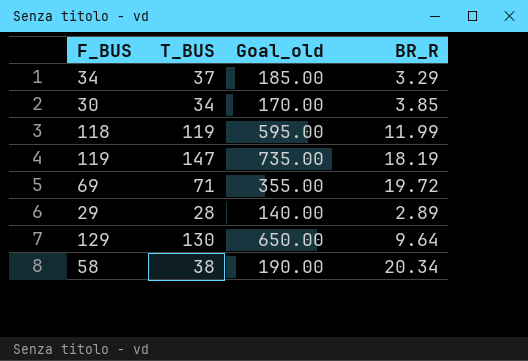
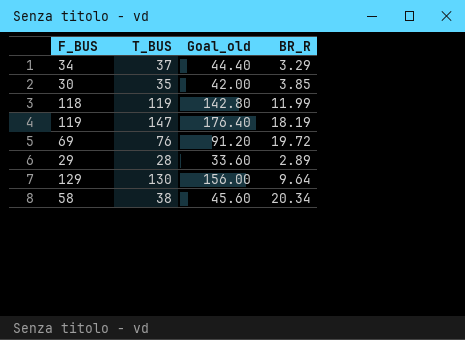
column Goal_old | formula: [T_BUS] * 5 -> [T_BUS] * 1.2
30 | T_BUS: 34 -> 35
69 | T_BUS: 71 -> 76

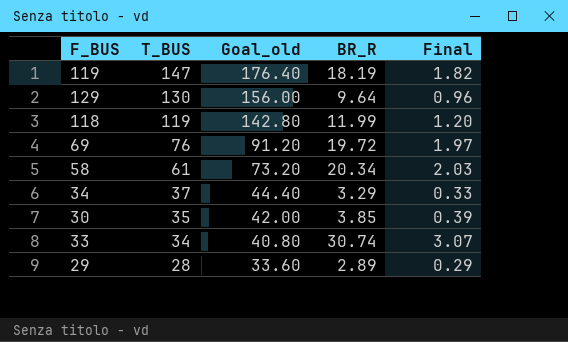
row order: none -> T_BUS descending
column Final | formula: none -> [BR_R] * 0.1
58 | T_BUS: 38 -> 61
58 | Goal_old: 45.60 -> 73.20
row 33: none -> 34 | 40.80 | 30.74 | 3.07

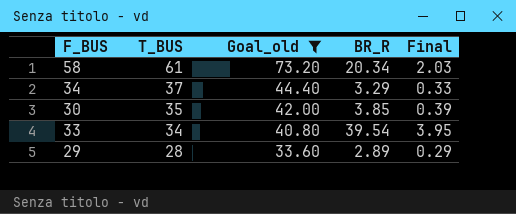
filter: none -> Goal_old <= 73.20
33 | BR_R: 30.74 -> 39.54
33 | Final: 3.07 -> 3.95

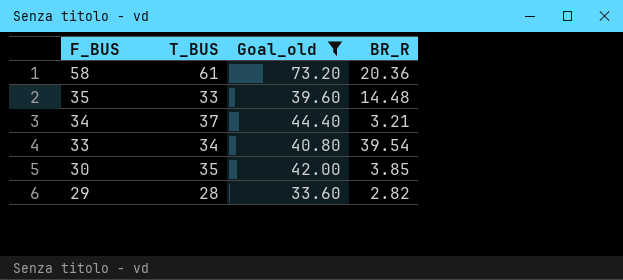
row order: T_BUS descending -> F_BUS descending
column Final | formula: [BR_R] * 0.1 -> none
58 | BR_R: 20.34 -> 20.36
row 35: none -> 33 | 39.60 | 14.48
34 | BR_R: 3.29 -> 3.21
29 | BR_R: 2.89 -> 2.82

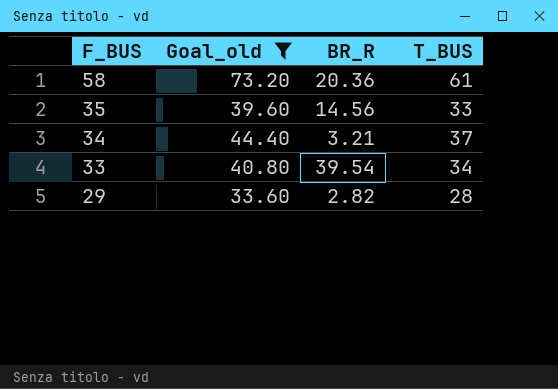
column T_BUS | position: 2 -> 4
row 30: 35 | 42.00 | 3.85 -> none
35 | BR_R: 14.48 -> 14.56

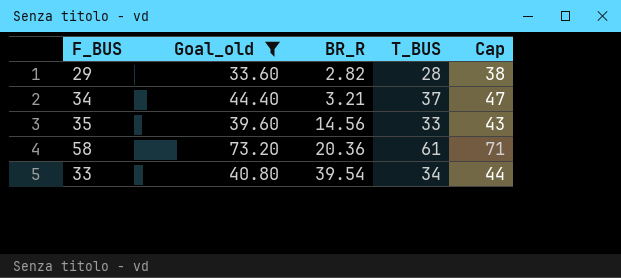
row order: F_BUS descending -> BR_R ascending
column Cap | formula: none -> [T_BUS] + 10

